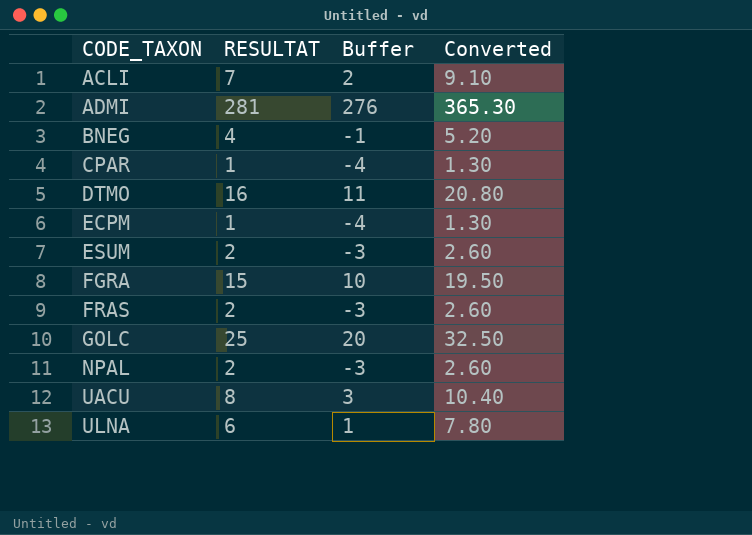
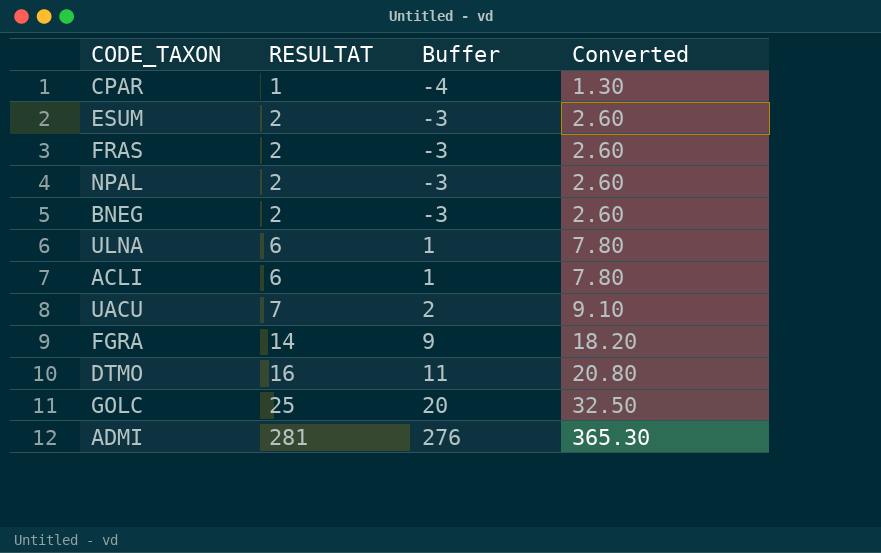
row order: CODE_TAXON ascending -> RESULTAT ascending
row ECPM: 1 | -4 | 1.30 -> none
BNEG | RESULTAT: 4 -> 2
BNEG | Buffer: -1 -> -3
BNEG | Converted: 5.20 -> 2.60
ACLI | RESULTAT: 7 -> 6
ACLI | Buffer: 2 -> 1
ACLI | Converted: 9.10 -> 7.80
UACU | RESULTAT: 8 -> 7
UACU | Buffer: 3 -> 2
UACU | Converted: 10.40 -> 9.10
FGRA | RESULTAT: 15 -> 14
FGRA | Buffer: 10 -> 9
FGRA | Converted: 19.50 -> 18.20

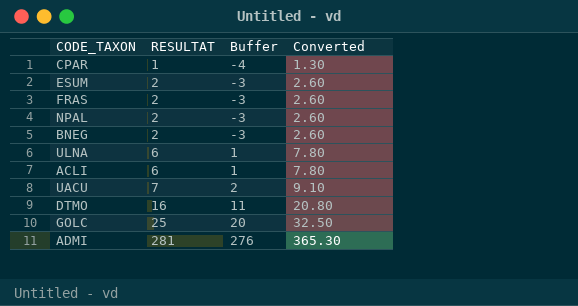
row FGRA: 14 | 9 | 18.20 -> none

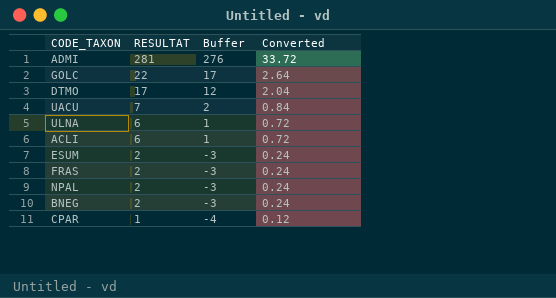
row order: RESULTAT ascending -> RESULTAT descending
column Converted | formula: [RESULTAT] * 1.3 -> [RESULTAT] * 0.12
GOLC | RESULTAT: 25 -> 22
GOLC | Buffer: 20 -> 17
DTMO | RESULTAT: 16 -> 17
DTMO | Buffer: 11 -> 12

